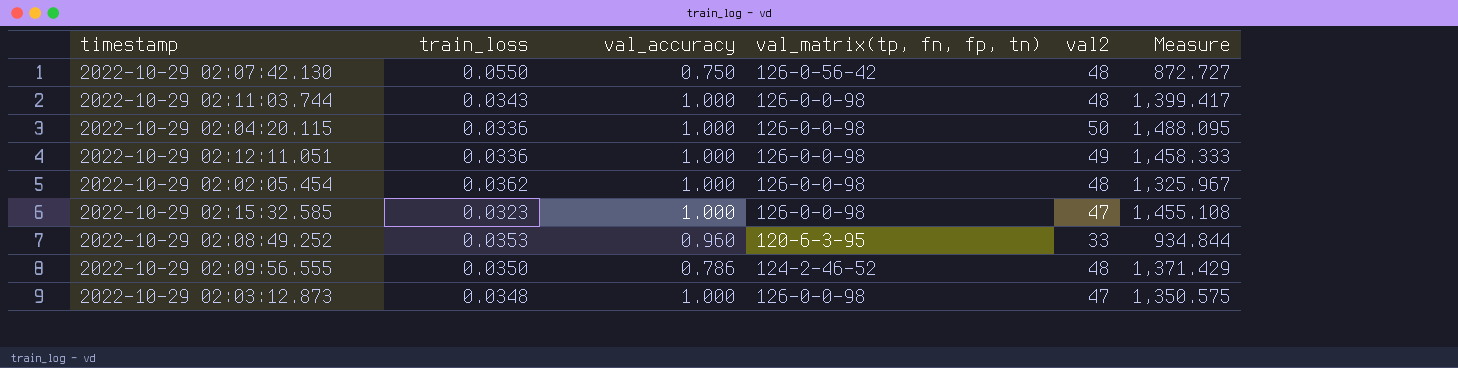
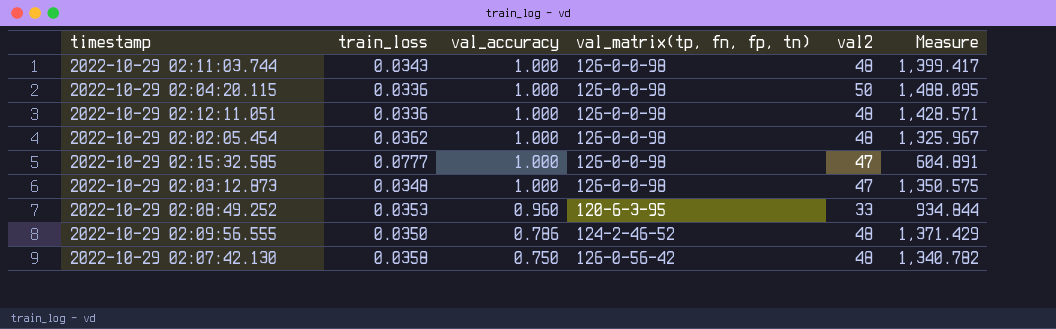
row order: none -> val_accuracy descending
2022-10-29 02:12:11.051 | val2: 49 -> 48
2022-10-29 02:12:11.051 | Measure: 1,458.333 -> 1,428.571
2022-10-29 02:15:32.585 | train_loss: 0.0323 -> 0.0777
2022-10-29 02:15:32.585 | Measure: 1,455.108 -> 604.891
2022-10-29 02:07:42.130 | train_loss: 0.0550 -> 0.0358
2022-10-29 02:07:42.130 | Measure: 872.727 -> 1,340.782

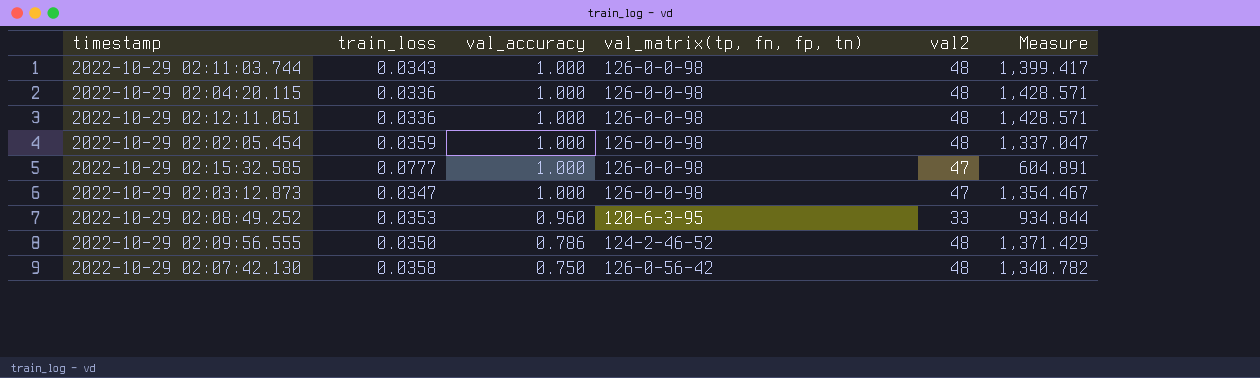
2022-10-29 02:04:20.115 | val2: 50 -> 48
2022-10-29 02:04:20.115 | Measure: 1,488.095 -> 1,428.571
2022-10-29 02:02:05.454 | train_loss: 0.0362 -> 0.0359
2022-10-29 02:02:05.454 | Measure: 1,325.967 -> 1,337.047
2022-10-29 02:03:12.873 | train_loss: 0.0348 -> 0.0347
2022-10-29 02:03:12.873 | Measure: 1,350.575 -> 1,354.467

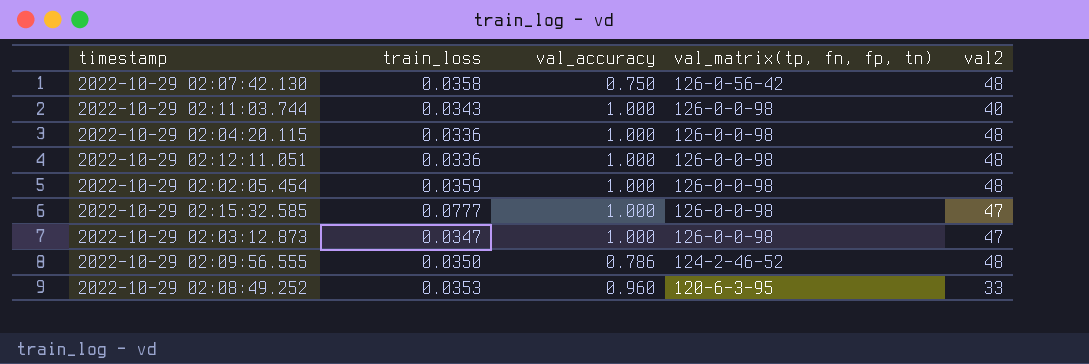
row order: val_accuracy descending -> val_matrix(tp, fn, fp, tn) descending
column Measure | formula: [val2] / [train_loss] -> none
2022-10-29 02:11:03.744 | val2: 48 -> 40

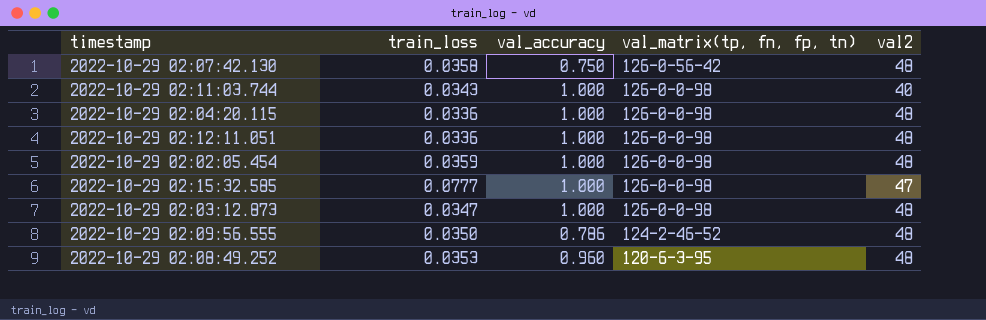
2022-10-29 02:03:12.873 | val2: 47 -> 48
2022-10-29 02:08:49.252 | val2: 33 -> 48

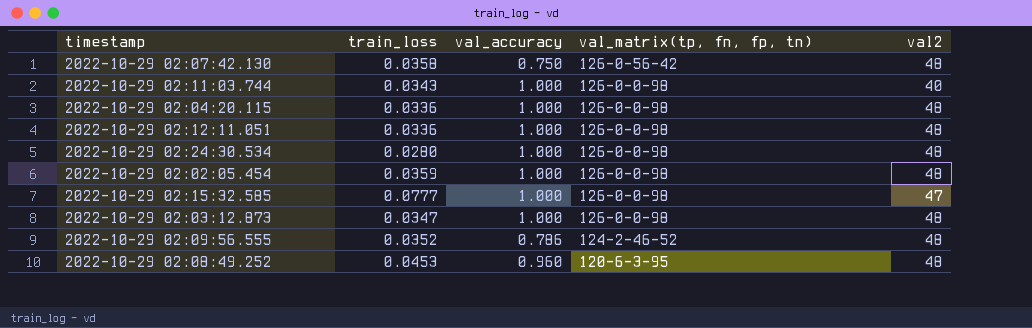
row 2022-10-29 02:24:30.534: none -> 0.0280 | 1.000 | 126-0-0-98 | 48
2022-10-29 02:09:56.555 | train_loss: 0.0350 -> 0.0352
2022-10-29 02:08:49.252 | train_loss: 0.0353 -> 0.0453

